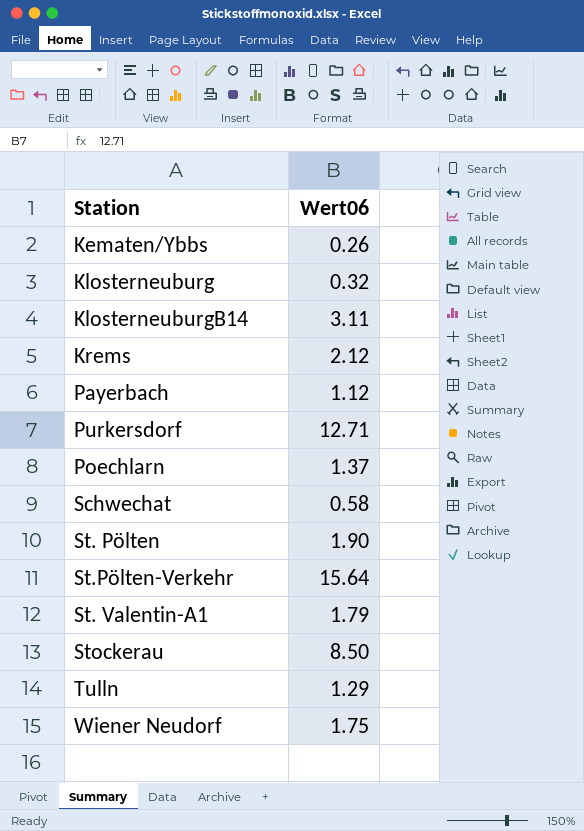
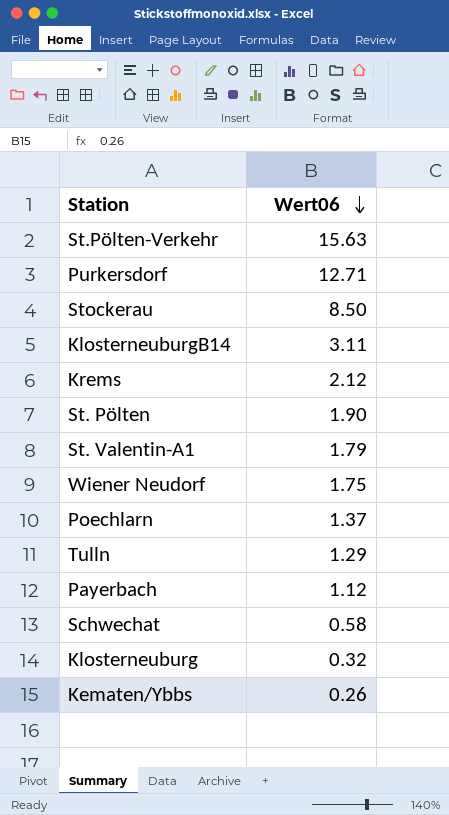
row order: none -> Wert06 descending
St.Pölten-Verkehr | Wert06: 15.64 -> 15.63

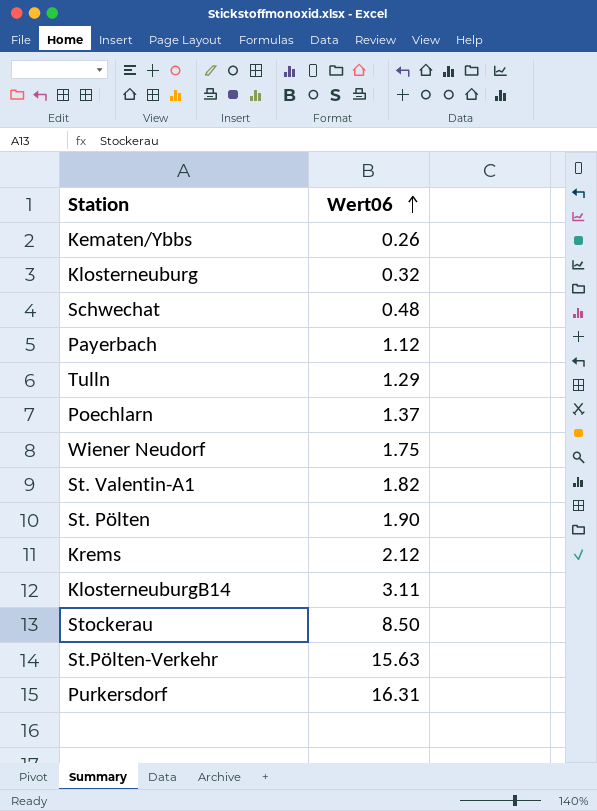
row order: Wert06 descending -> Wert06 ascending
Schwechat | Wert06: 0.58 -> 0.48
St. Valentin-A1 | Wert06: 1.79 -> 1.82
Purkersdorf | Wert06: 12.71 -> 16.31

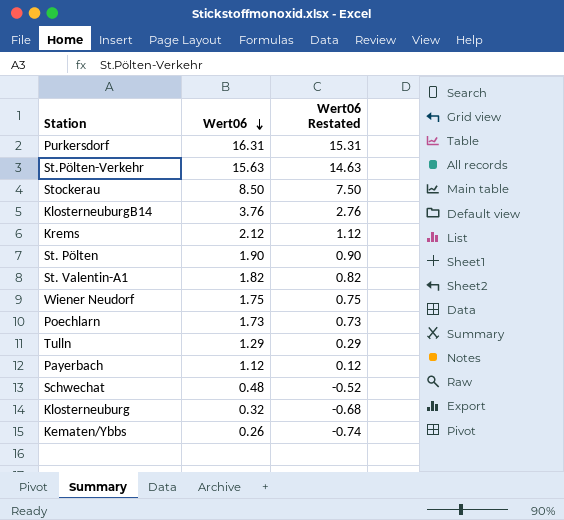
row order: Wert06 ascending -> Wert06 descending
column Wert06 Restated | formula: none -> [Wert06] - 1
KlosterneuburgB14 | Wert06: 3.11 -> 3.76
Poechlarn | Wert06: 1.37 -> 1.73

